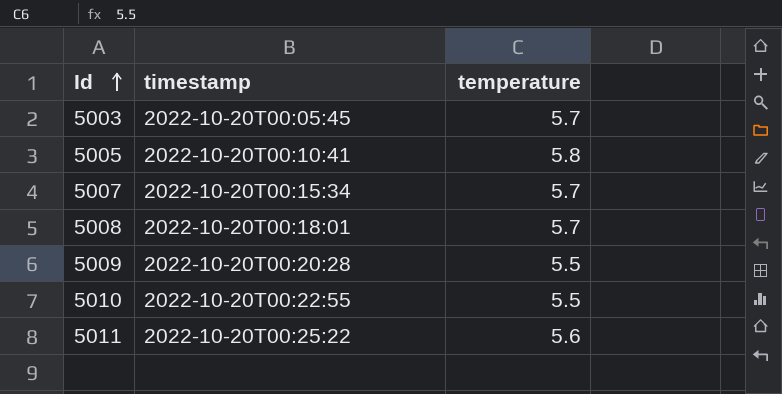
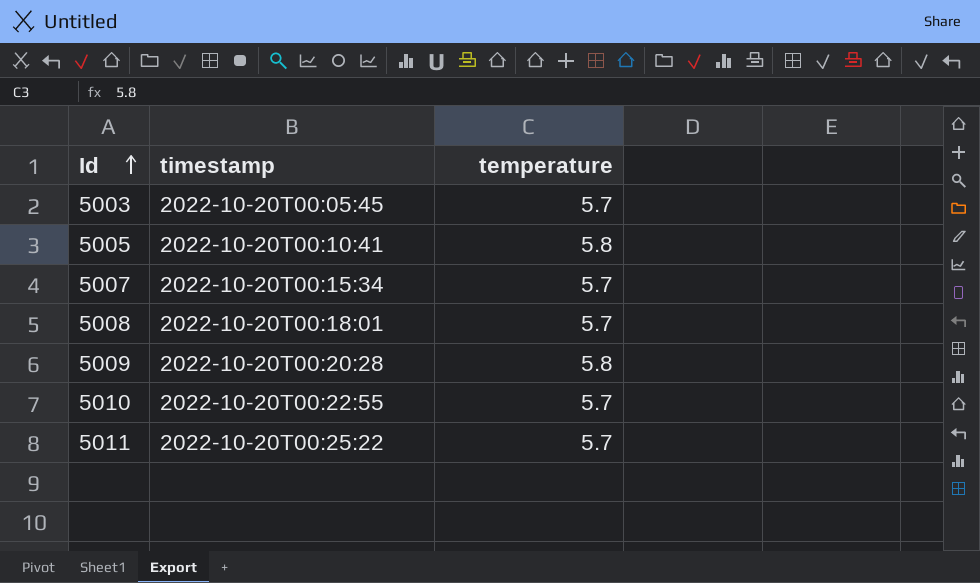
5009 | temperature: 5.5 -> 5.8
5010 | temperature: 5.5 -> 5.7
5011 | temperature: 5.6 -> 5.7

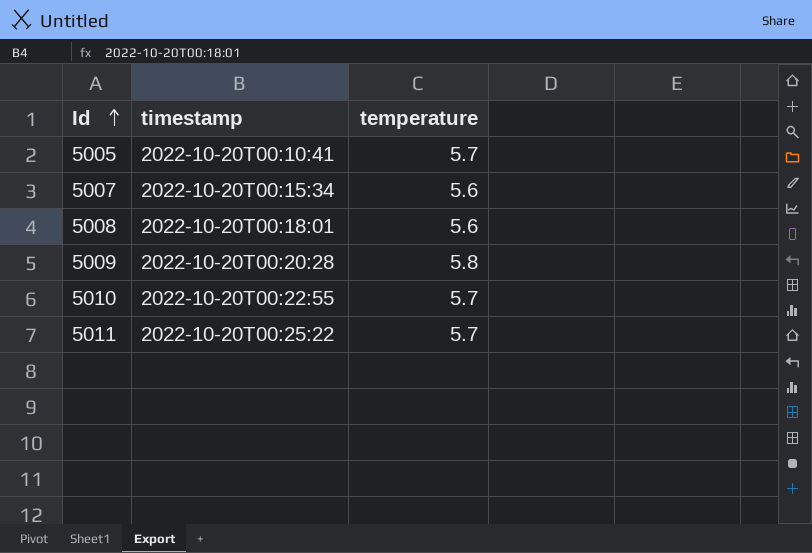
row 5003: 2022-10-20T00:05:45 | 5.7 -> none
5005 | temperature: 5.8 -> 5.7
5007 | temperature: 5.7 -> 5.6
5008 | temperature: 5.7 -> 5.6

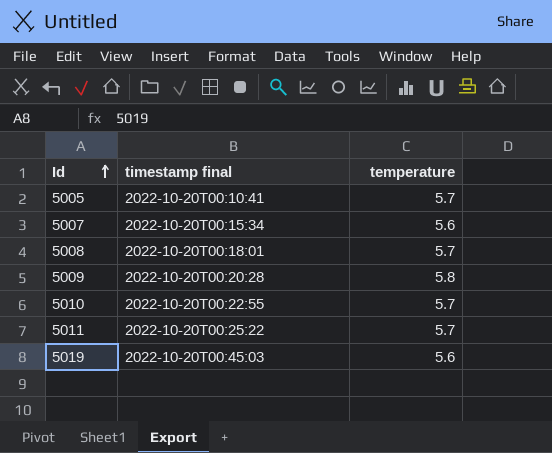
column name: timestamp -> timestamp final
5008 | temperature: 5.6 -> 5.7
row 5019: none -> 2022-10-20T00:45:03 | 5.6

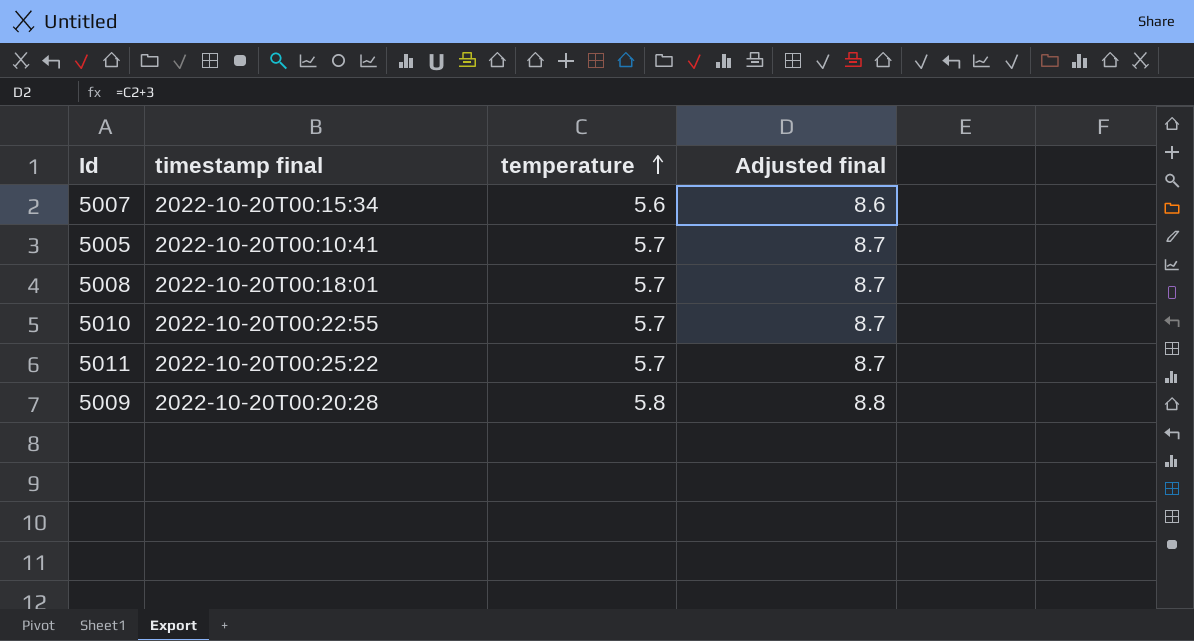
row order: Id ascending -> temperature ascending
column Adjusted final | formula: none -> [temperature] + 3
row 5019: 2022-10-20T00:45:03 | 5.6 -> none

